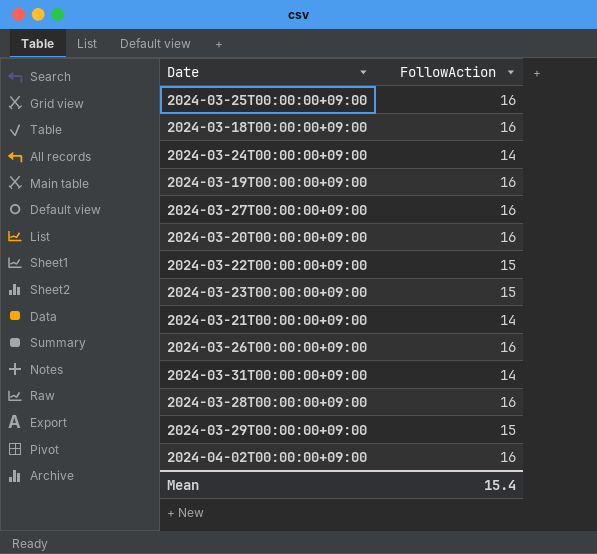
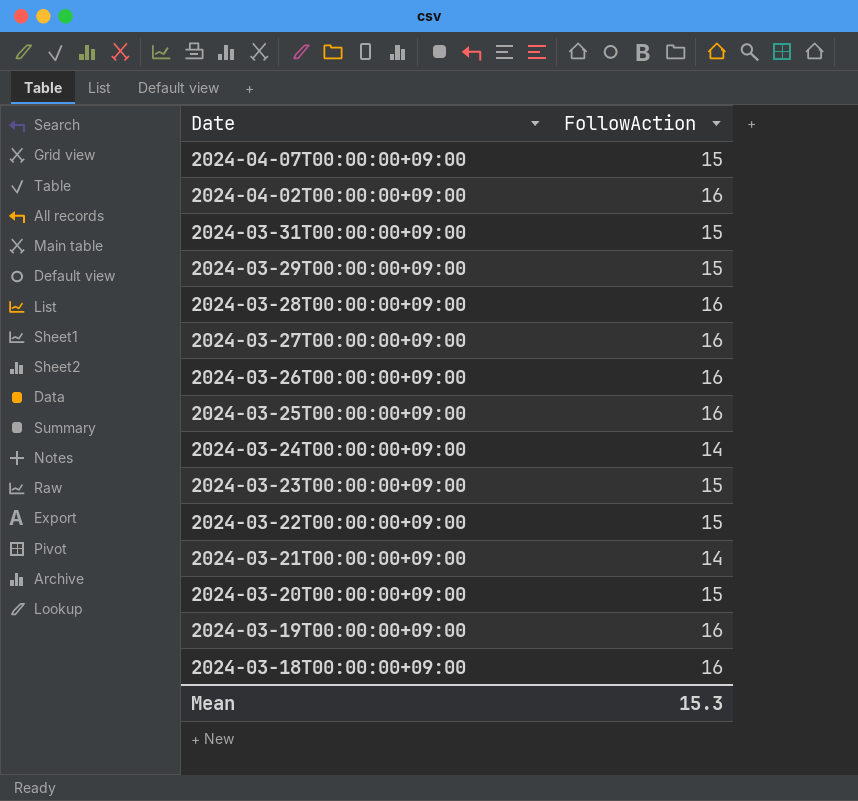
row order: none -> Date descending
row 2024-04-07T00:00:00+09:00: none -> 15
2024-03-31T00:00:00+09:00 | FollowAction: 14 -> 15
2024-03-20T00:00:00+09:00 | FollowAction: 16 -> 15
Mean | FollowAction: 15.4 -> 15.3

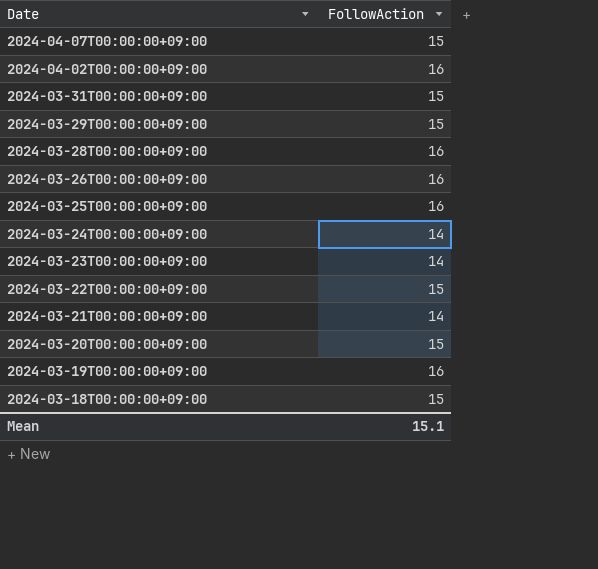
row 2024-03-27T00:00:00+09:00: 16 -> none
2024-03-23T00:00:00+09:00 | FollowAction: 15 -> 14
2024-03-18T00:00:00+09:00 | FollowAction: 16 -> 15
Mean | FollowAction: 15.3 -> 15.1

